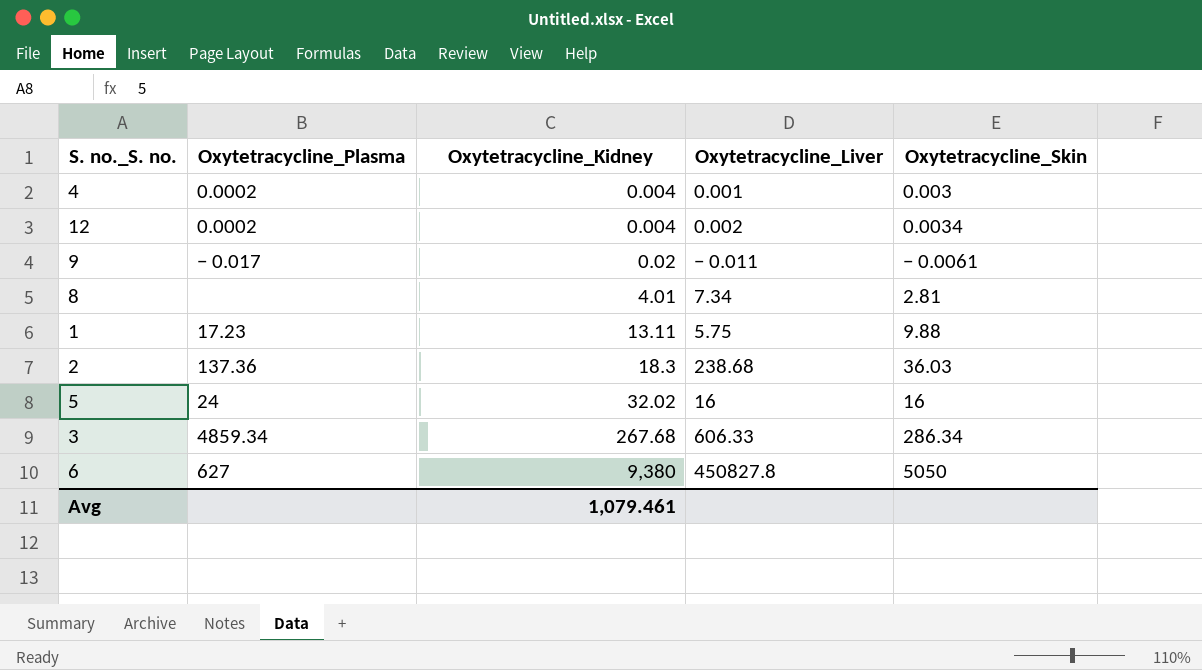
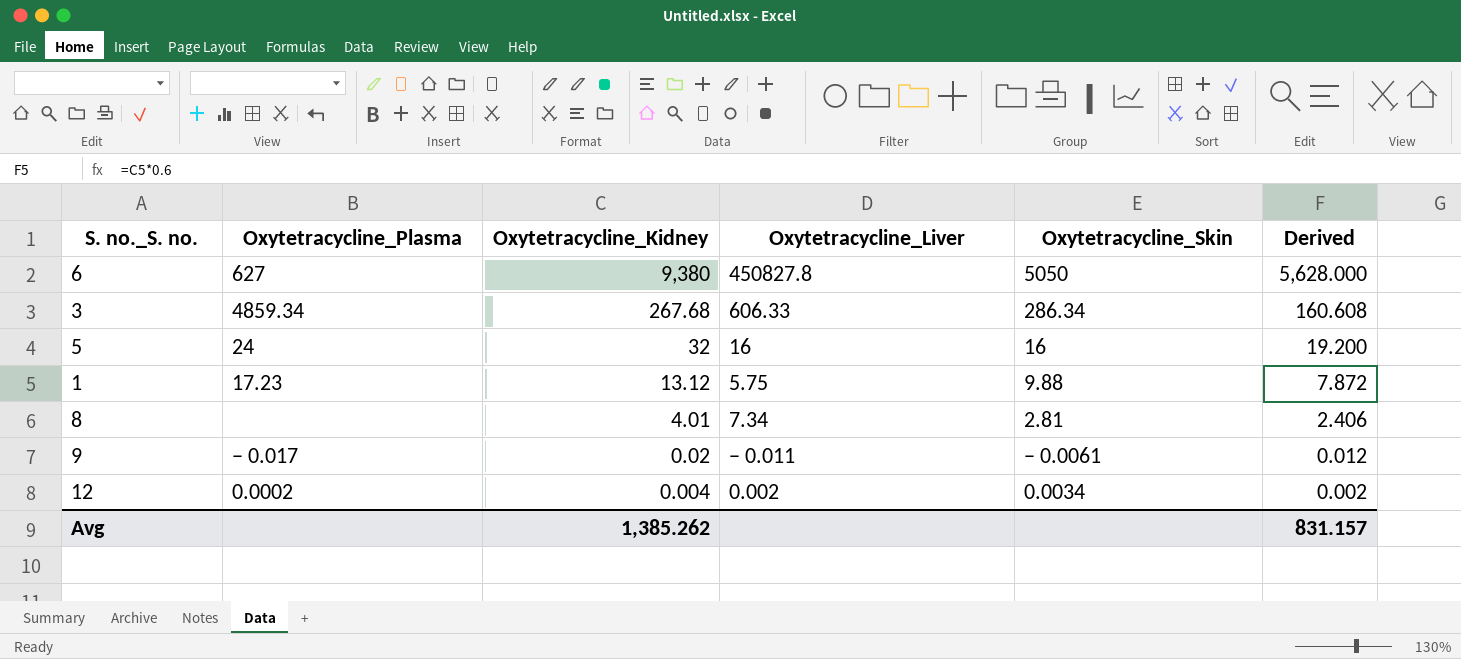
row order: Oxytetracycline_Kidney ascending -> Oxytetracycline_Kidney descending
column Derived | formula: none -> [Oxytetracycline_Kidney] * 0.6
row 4: 0.0002 | 0.004 | 0.001 | 0.003 -> none
row 2: 137.36 | 18.3 | 238.68 | 36.03 -> none
5 | Oxytetracycline_Kidney: 32.02 -> 32
1 | Oxytetracycline_Kidney: 13.11 -> 13.12
Avg | Oxytetracycline_Kidney: 1,079.461 -> 1,385.262

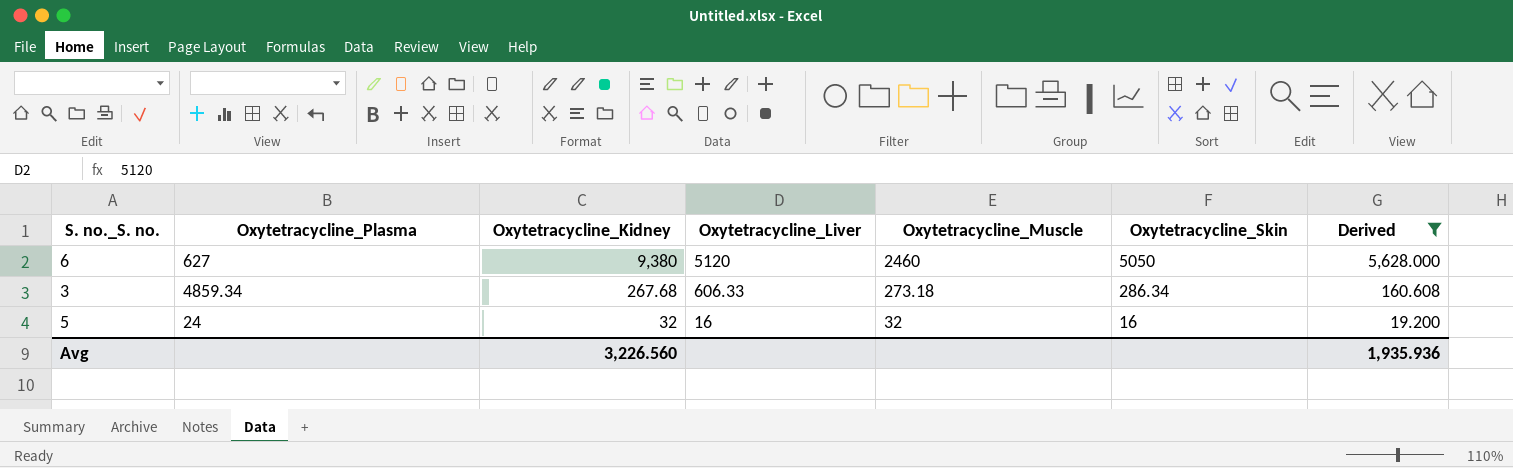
filter: none -> Derived >= 19.200
column Oxytetracycline_Muscle | position: none -> 5
6 | Oxytetracycline_Liver: 450827.8 -> 5120
Avg | Oxytetracycline_Kidney: 1,385.262 -> 3,226.560
Avg | Derived: 831.157 -> 1,935.936

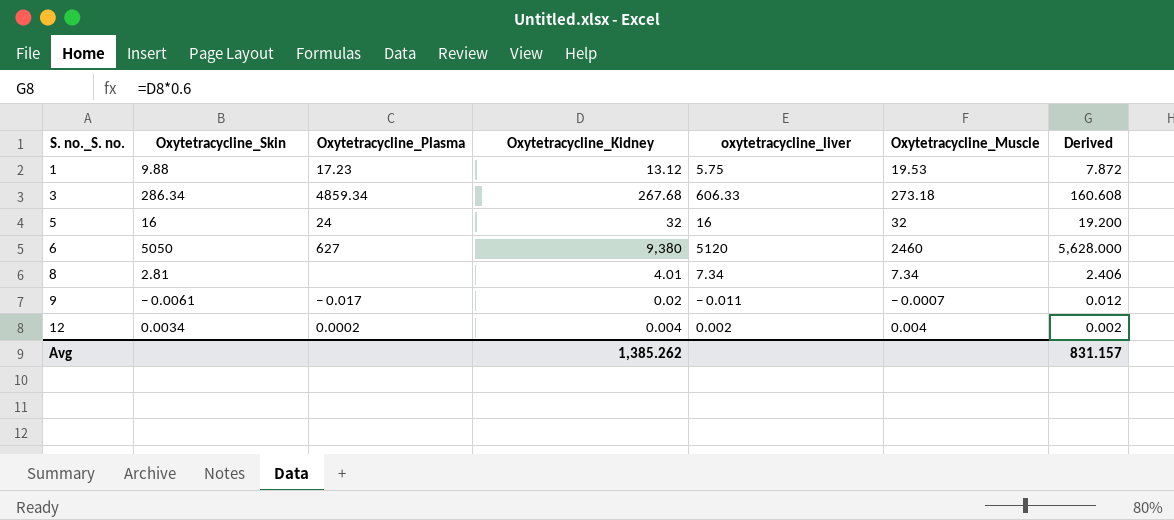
filter: Derived >= 19.200 -> none
row order: Oxytetracycline_Kidney descending -> S. no._S. no. ascending
column Oxytetracycline_Skin | position: 6 -> 2
column name: Oxytetracycline_Liver -> oxytetracycline_liver
Avg | Oxytetracycline_Kidney: 3,226.560 -> 1,385.262
Avg | Derived: 1,935.936 -> 831.157

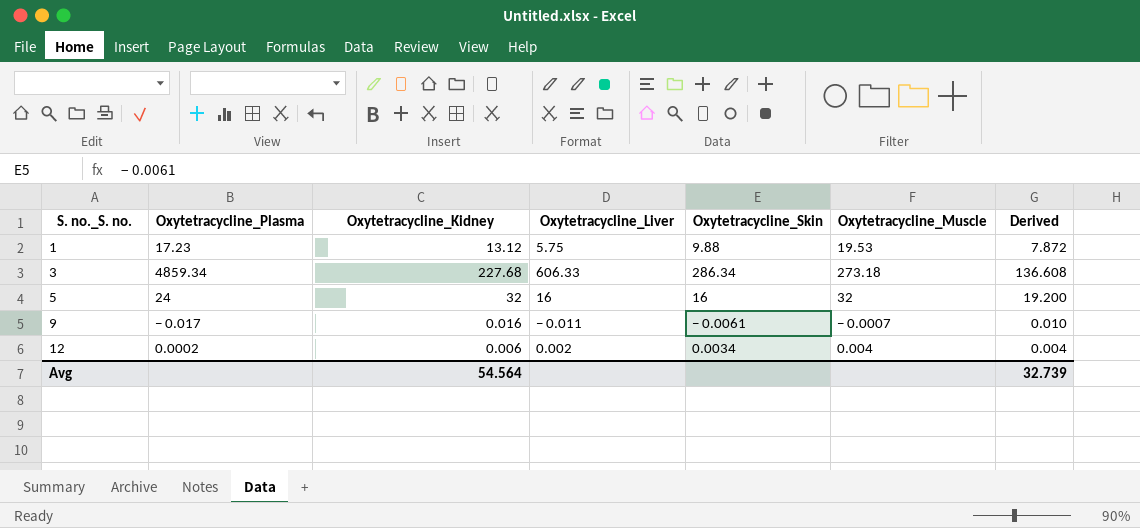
column name: oxytetracycline_liver -> Oxytetracycline_Liver
column Oxytetracycline_Skin | position: 2 -> 5
row 6: 5050 | 627 | 9,380 | 5120 | 2460 | 5,628.000 -> none
row 8: 2.81 | none | 4.01 | 7.34 | 7.34 | 2.406 -> none
3 | Oxytetracycline_Kidney: 267.68 -> 227.68
3 | Derived: 160.608 -> 136.608
9 | Oxytetracycline_Kidney: 0.02 -> 0.016
9 | Derived: 0.012 -> 0.010
12 | Oxytetracycline_Kidney: 0.004 -> 0.006
12 | Derived: 0.002 -> 0.004
Avg | Oxytetracycline_Kidney: 1,385.262 -> 54.564
Avg | Derived: 831.157 -> 32.739

